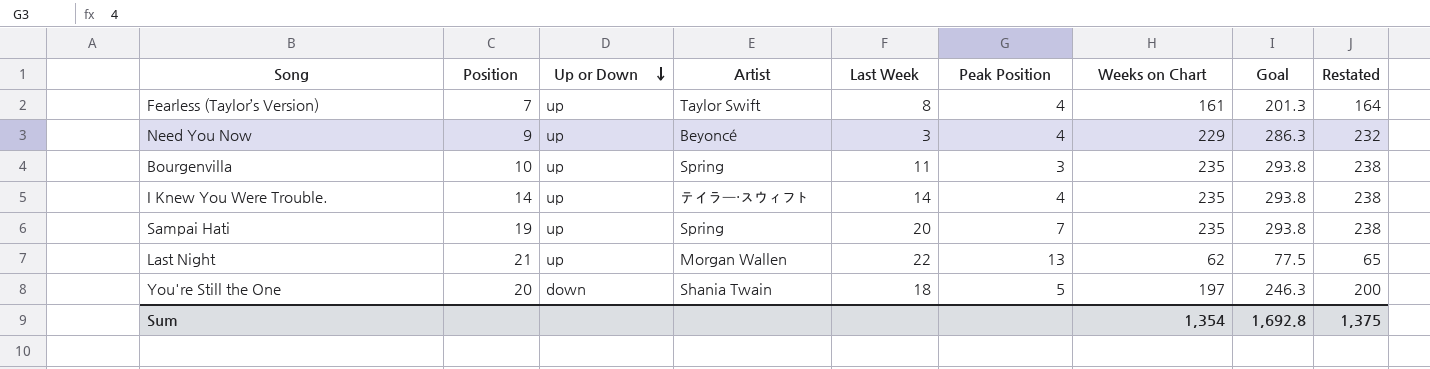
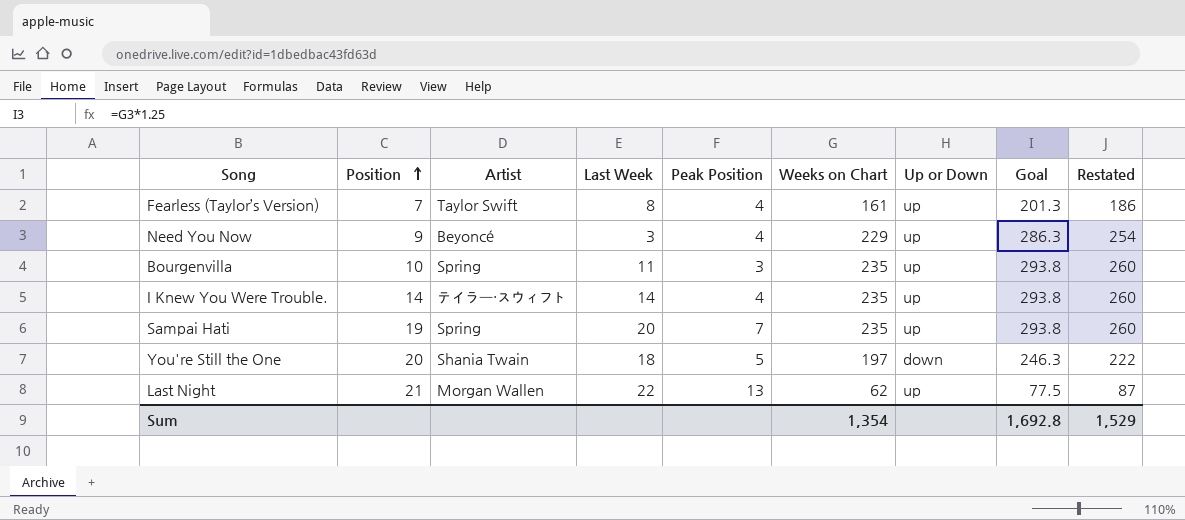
row order: Up or Down descending -> Position ascending
column Up or Down | position: 3 -> 7
column Restated | formula: [Weeks on Chart] + 3 -> [Weeks on Chart] + 25
Sum | Restated: 1,375 -> 1,529

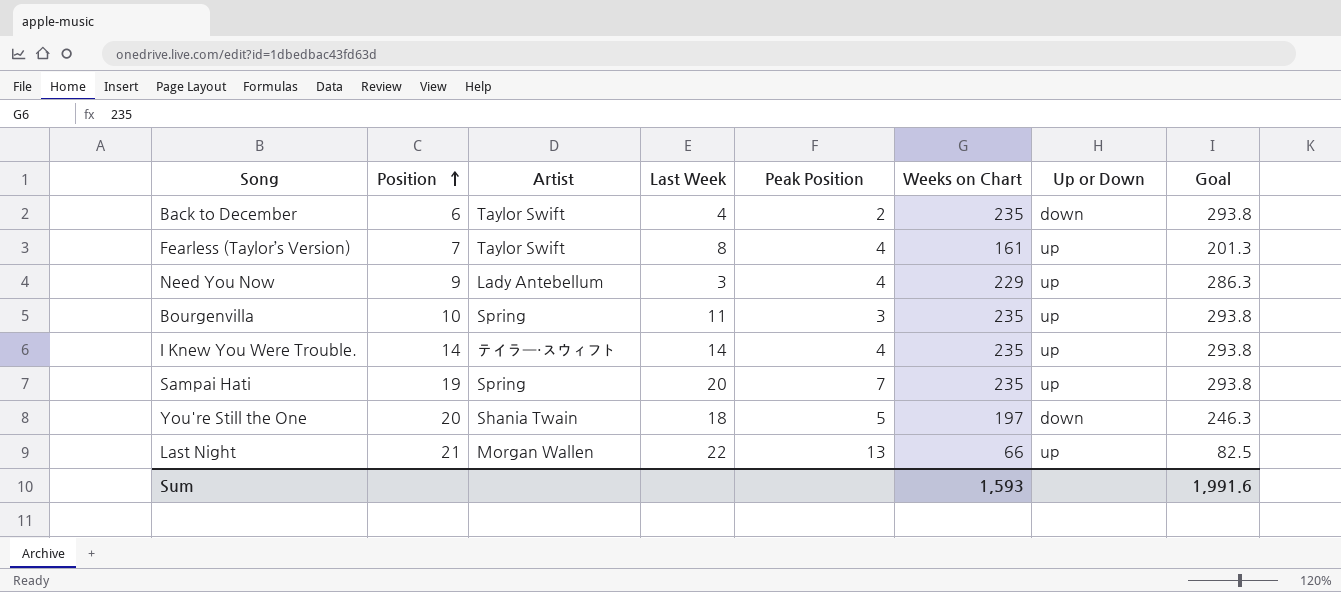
column Restated | formula: [Weeks on Chart] + 25 -> none
row Back to December: none -> 6 | Taylor Swift | 4 | 2 | 235 | down | 293.8
Need You Now | Artist: Beyoncé -> Lady Antebellum
Last Night | Weeks on Chart: 62 -> 66
Last Night | Goal: 77.5 -> 82.5
Sum | Weeks on Chart: 1,354 -> 1,593
Sum | Goal: 1,692.8 -> 1,991.6

